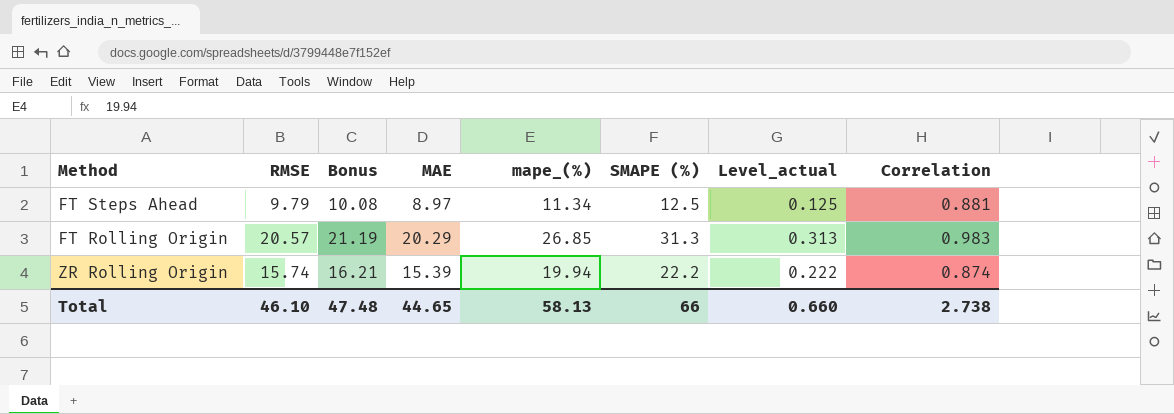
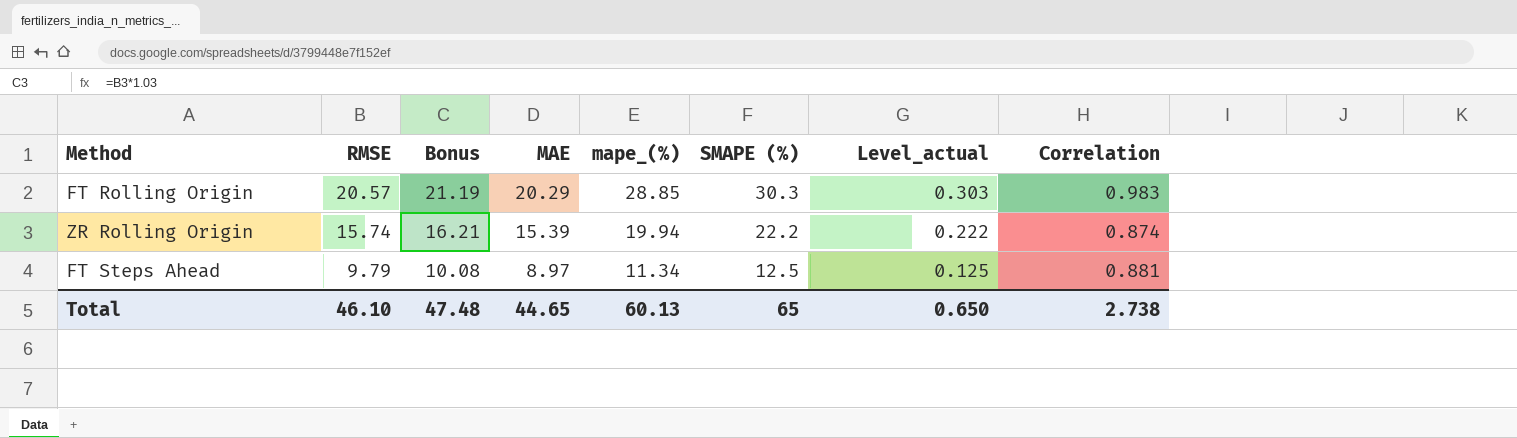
row order: none -> RMSE descending
FT Rolling Origin | mape_(%): 26.85 -> 28.85
FT Rolling Origin | SMAPE (%): 31.3 -> 30.3
FT Rolling Origin | Level_actual: 0.313 -> 0.303
Total | mape_(%): 58.13 -> 60.13
Total | SMAPE (%): 66 -> 65
Total | Level_actual: 0.660 -> 0.650

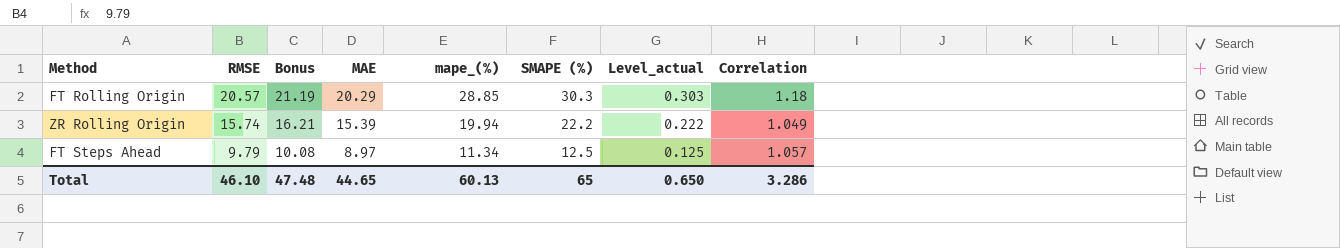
FT Rolling Origin | Correlation: 0.983 -> 1.18
ZR Rolling Origin | Correlation: 0.874 -> 1.049
FT Steps Ahead | Correlation: 0.881 -> 1.057
Total | Correlation: 2.738 -> 3.286

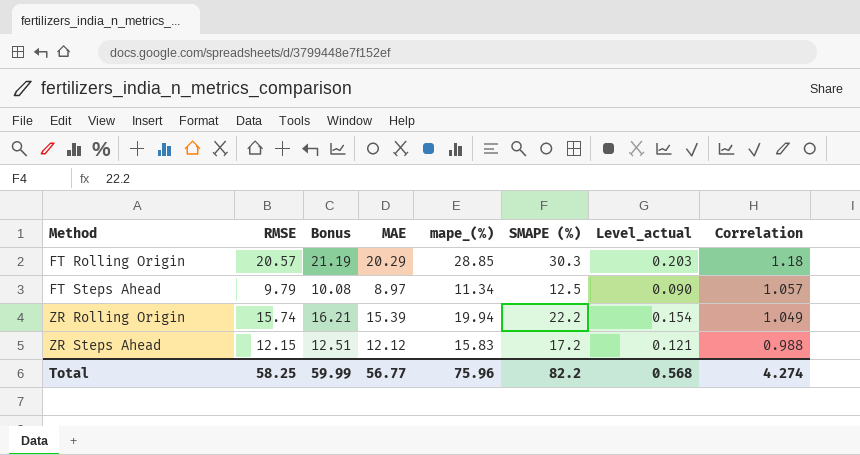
row order: RMSE descending -> Method ascending
column Level_actual | formula: [SMAPE (%)] * 0.01 -> [MAE] * 0.01
row ZR Steps Ahead: none -> 12.15 | 12.51 | 12.12 | 15.83 | 17.2 | 0.121 | 0.988
Total | RMSE: 46.10 -> 58.25
Total | Bonus: 47.48 -> 59.99
Total | MAE: 44.65 -> 56.77
Total | mape_(%): 60.13 -> 75.96
Total | SMAPE (%): 65 -> 82.2
Total | Level_actual: 0.650 -> 0.568
Total | Correlation: 3.286 -> 4.274

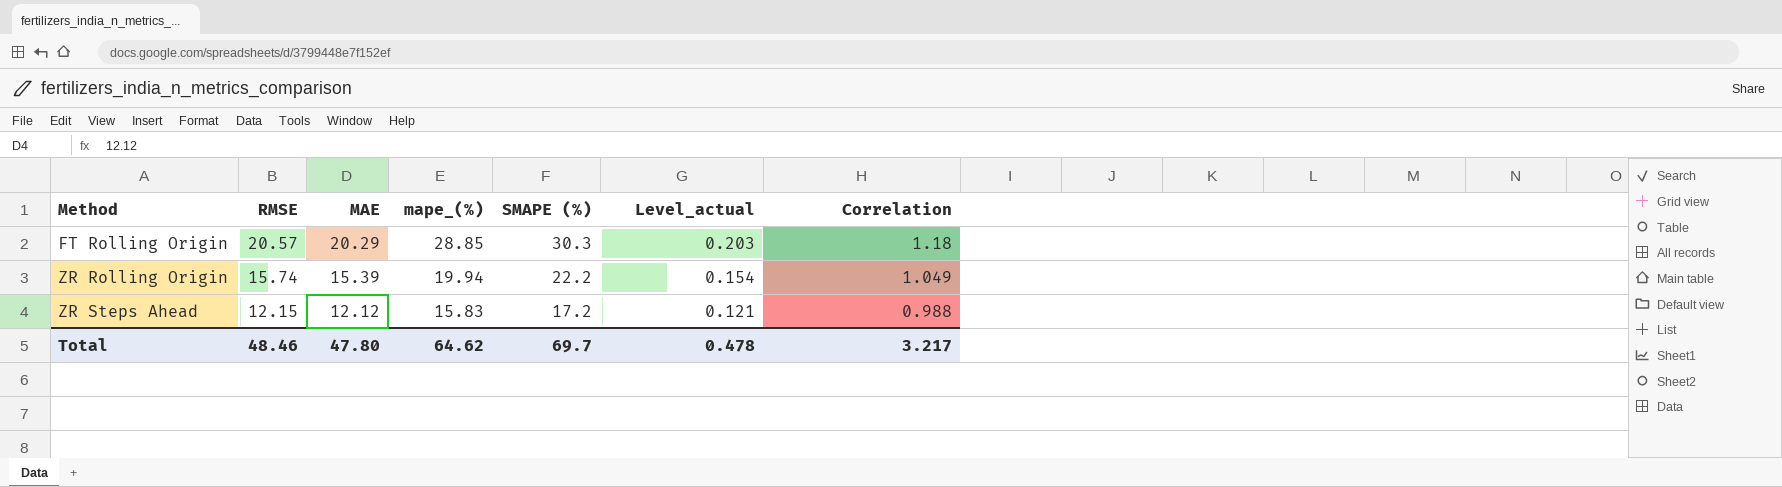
column Bonus | formula: [RMSE] * 1.03 -> none
row FT Steps Ahead: 9.79 | 10.08 | 8.97 | 11.34 | 12.5 | 0.090 | 1.057 -> none
Total | RMSE: 58.25 -> 48.46
Total | MAE: 56.77 -> 47.80
Total | mape_(%): 75.96 -> 64.62
Total | SMAPE (%): 82.2 -> 69.7
Total | Level_actual: 0.568 -> 0.478
Total | Correlation: 4.274 -> 3.217

